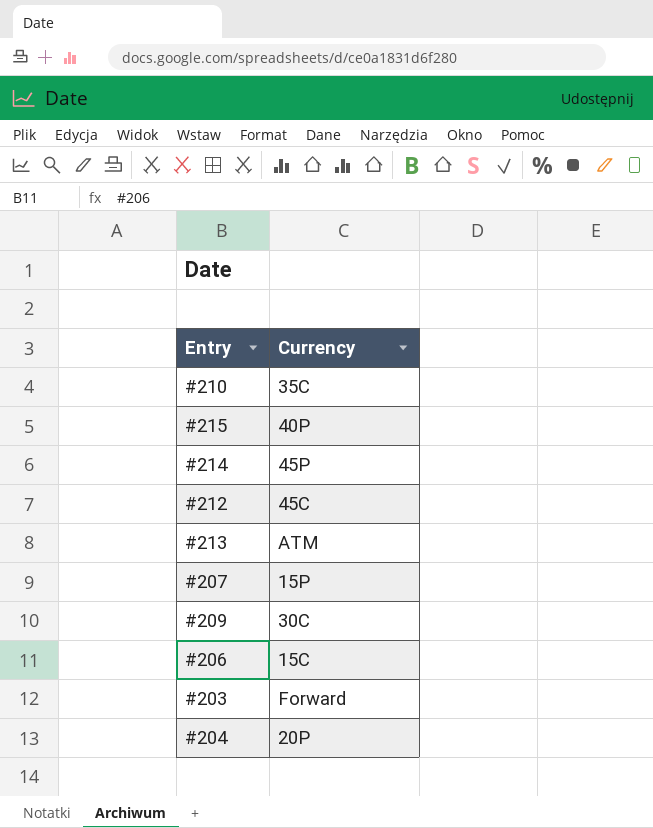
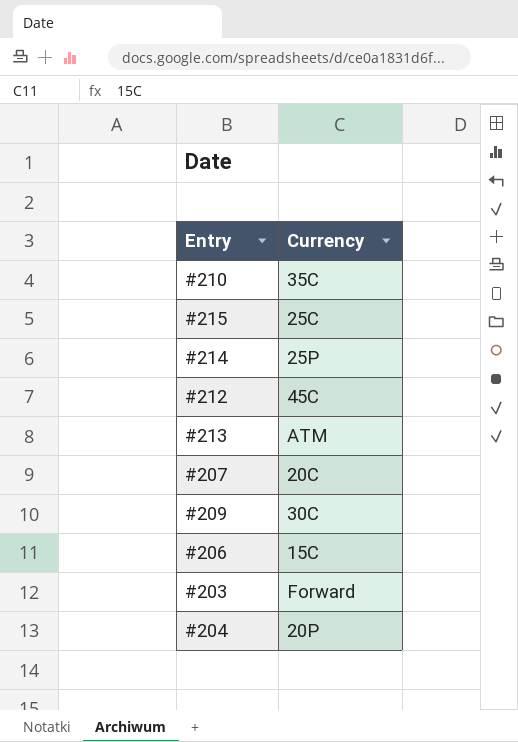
#215 | Currency: 40P -> 25C
#214 | Currency: 45P -> 25P
#207 | Currency: 15P -> 20C

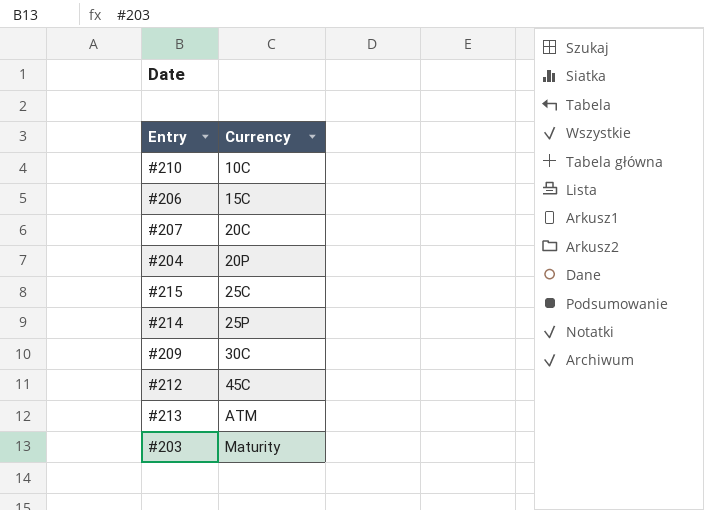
row order: none -> Currency ascending
#210 | Currency: 35C -> 10C
#203 | Currency: Forward -> Maturity

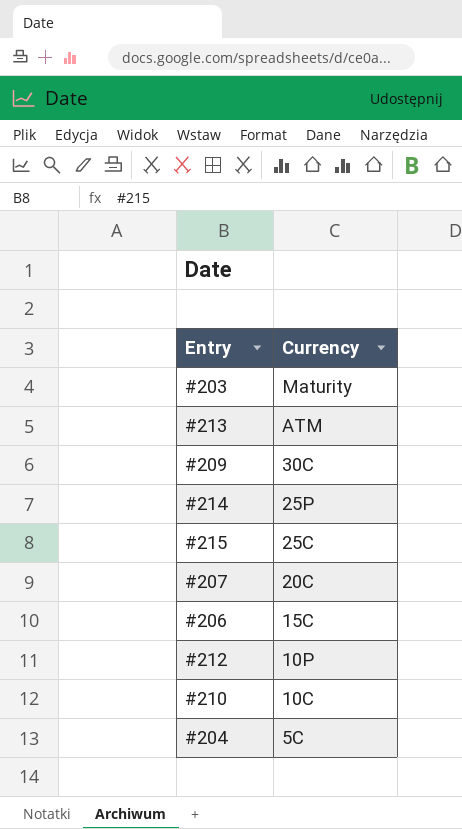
row order: Currency ascending -> Currency descending
#212 | Currency: 45C -> 10P
#204 | Currency: 20P -> 5C

